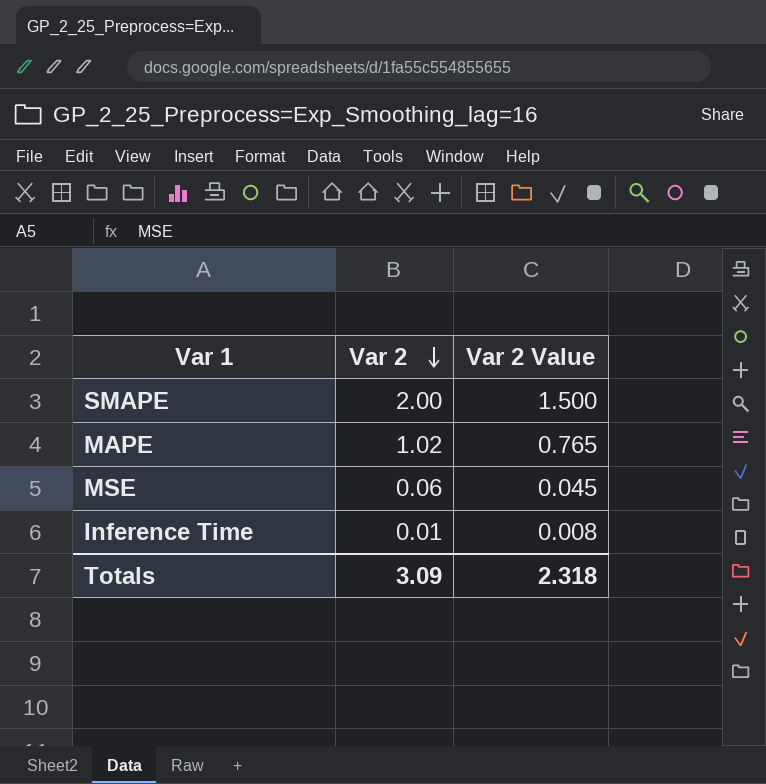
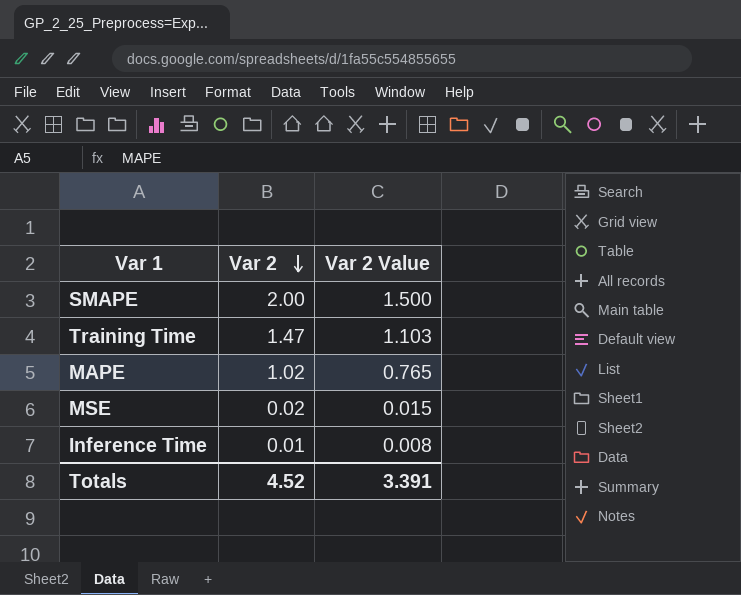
row Training Time: none -> 1.47 | 1.103
MSE | Var 2: 0.06 -> 0.02
MSE | Var 2 Value: 0.045 -> 0.015
Totals | Var 2: 3.09 -> 4.52
Totals | Var 2 Value: 2.318 -> 3.391

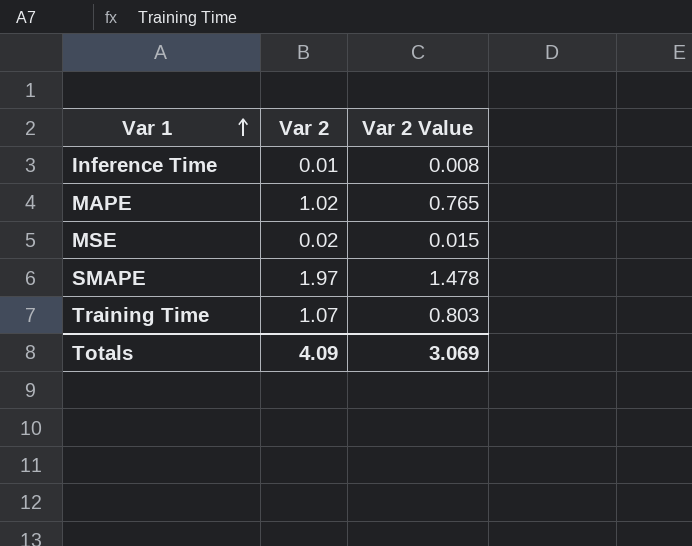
row order: Var 2 descending -> Var 1 ascending
SMAPE | Var 2: 2.00 -> 1.97
SMAPE | Var 2 Value: 1.500 -> 1.478
Training Time | Var 2: 1.47 -> 1.07
Training Time | Var 2 Value: 1.103 -> 0.803
Totals | Var 2: 4.52 -> 4.09
Totals | Var 2 Value: 3.391 -> 3.069

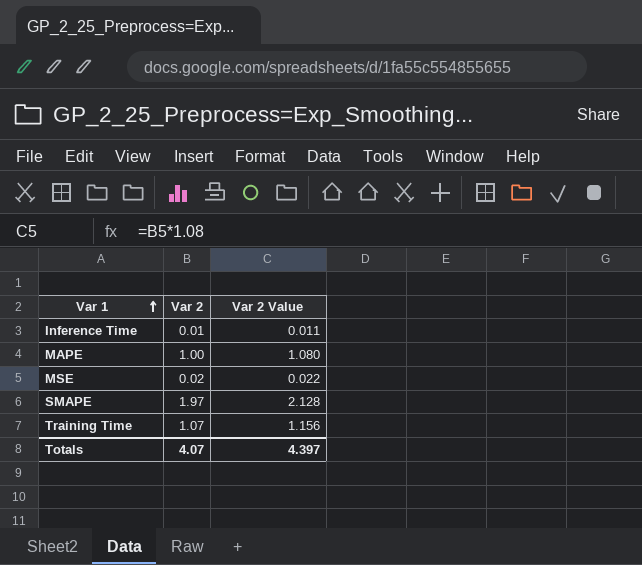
column Var 2 Value | formula: [Var 2] * 0.75 -> [Var 2] * 1.08
MAPE | Var 2: 1.02 -> 1.00
Totals | Var 2: 4.09 -> 4.07
Totals | Var 2 Value: 3.069 -> 4.397

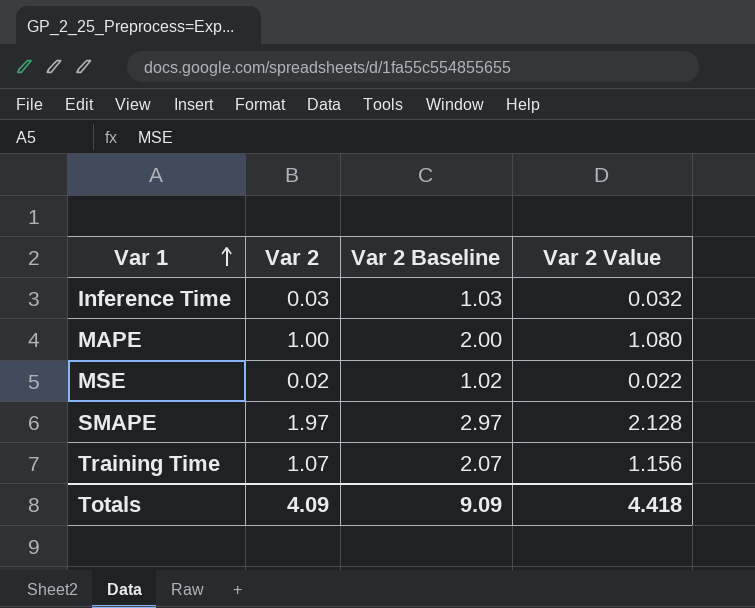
column Var 2 Baseline | formula: none -> [Var 2] + 1
Inference Time | Var 2: 0.01 -> 0.03
Inference Time | Var 2 Value: 0.011 -> 0.032
Totals | Var 2: 4.07 -> 4.09
Totals | Var 2 Value: 4.397 -> 4.418

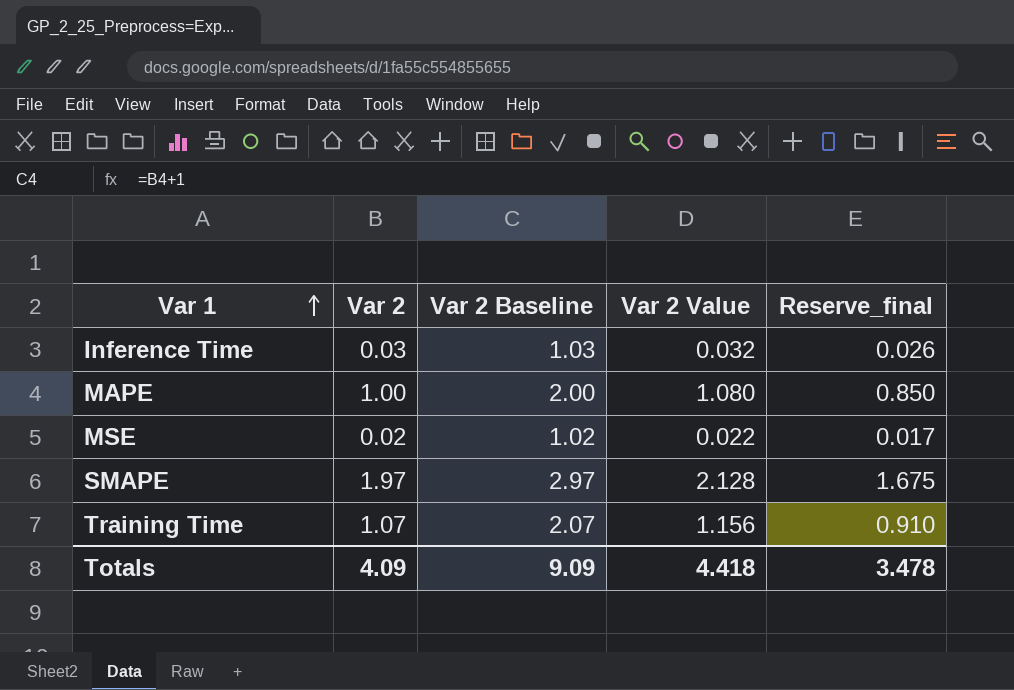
column Reserve_final | formula: none -> [Var 2] * 0.85

